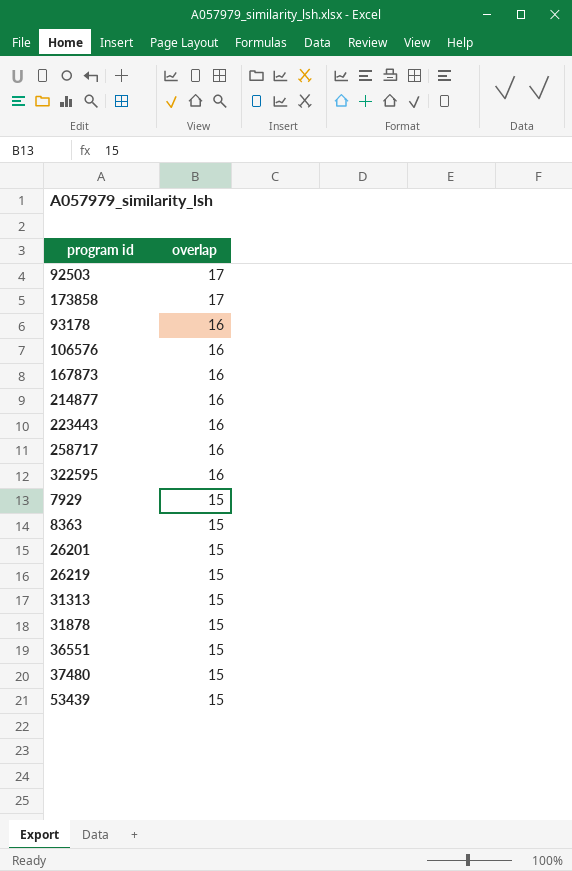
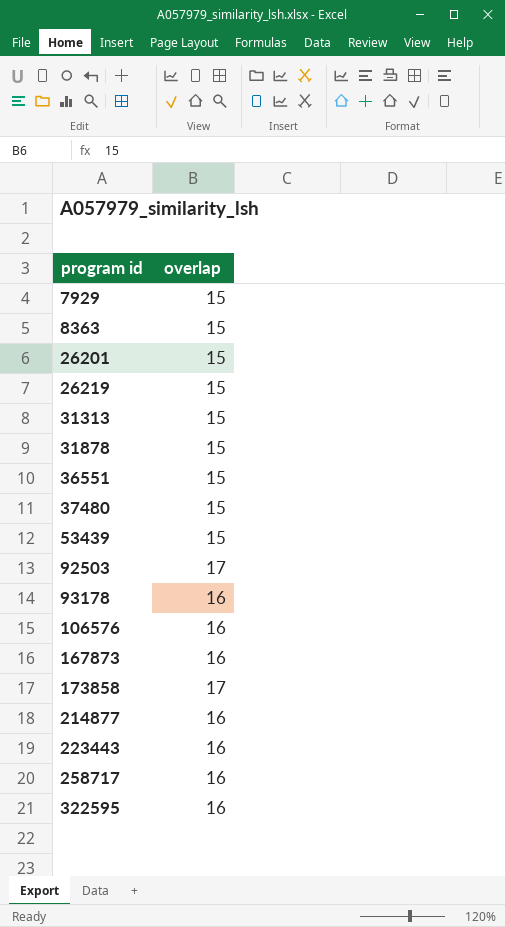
row order: overlap descending -> program id ascending

